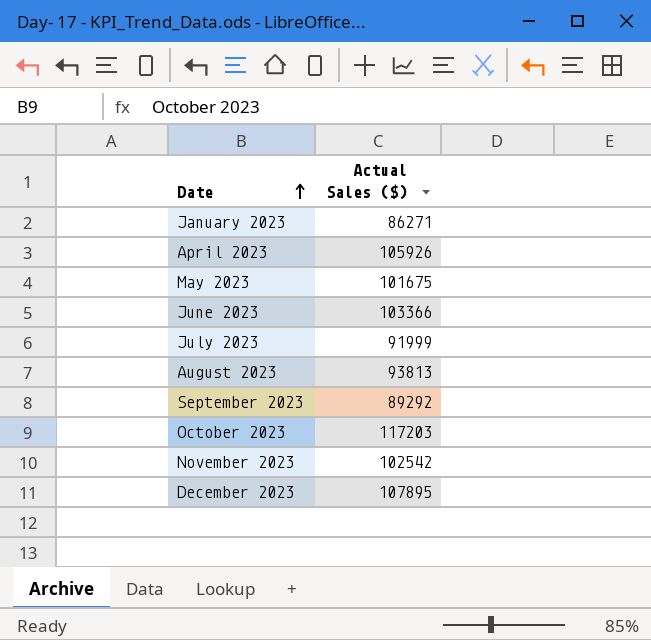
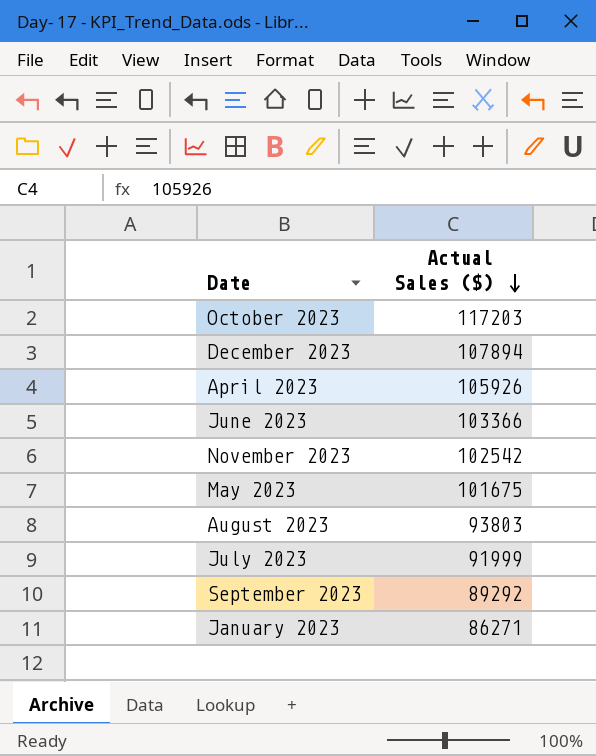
row order: Date ascending -> Actual Sales ($) descending
December 2023 | Actual Sales ($): 107895 -> 107894
August 2023 | Actual Sales ($): 93813 -> 93803

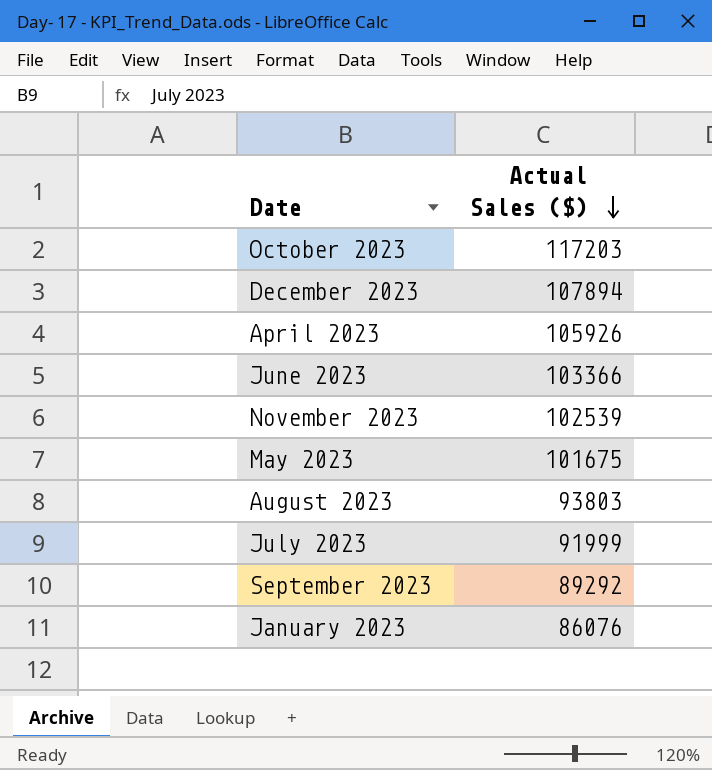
November 2023 | Actual Sales ($): 102542 -> 102539
January 2023 | Actual Sales ($): 86271 -> 86076

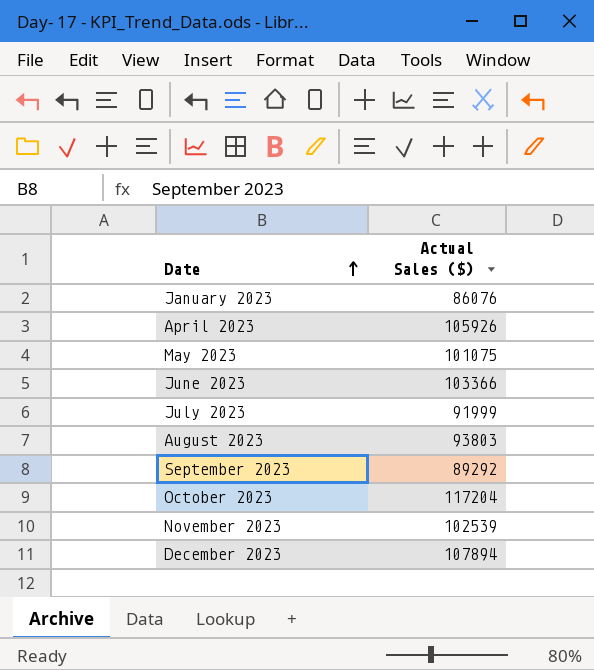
row order: Actual Sales ($) descending -> Date ascending
May 2023 | Actual Sales ($): 101675 -> 101075
October 2023 | Actual Sales ($): 117203 -> 117204

